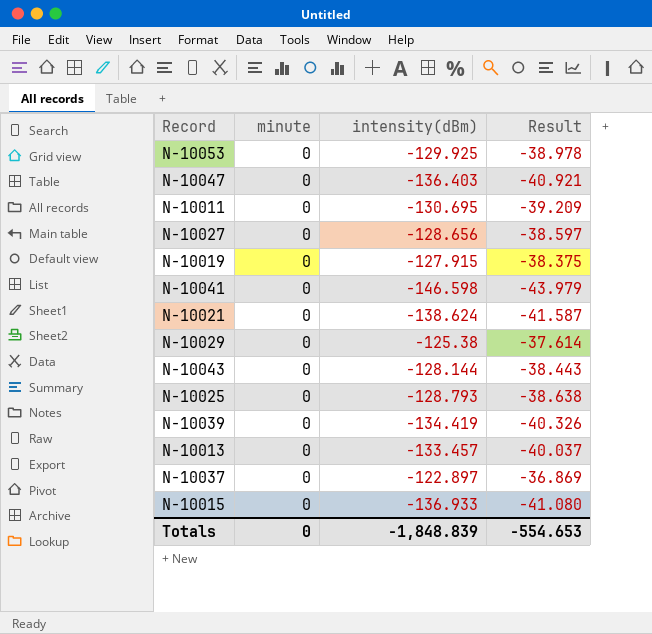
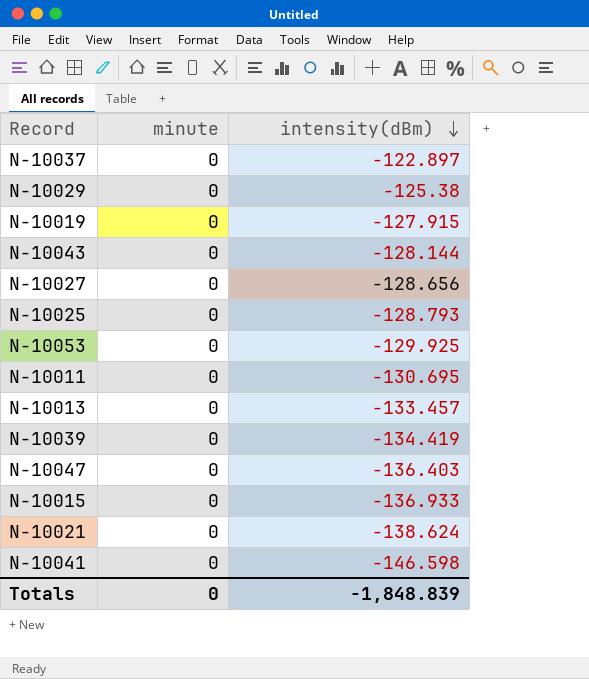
row order: none -> intensity(dBm) descending
column Result | formula: [intensity(dBm)] * 0.3 -> none

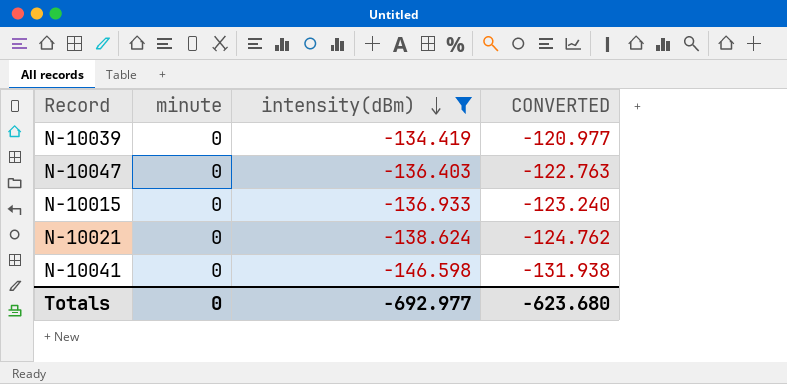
filter: none -> intensity(dBm) <= -134.419
column CONVERTED | formula: none -> [intensity(dBm)] * 0.9
Totals | intensity(dBm): -1,848.839 -> -692.977

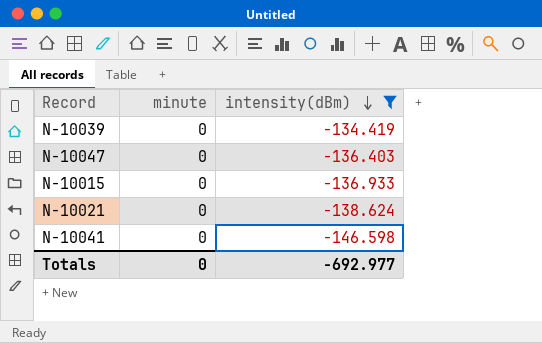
column CONVERTED | formula: [intensity(dBm)] * 0.9 -> none

